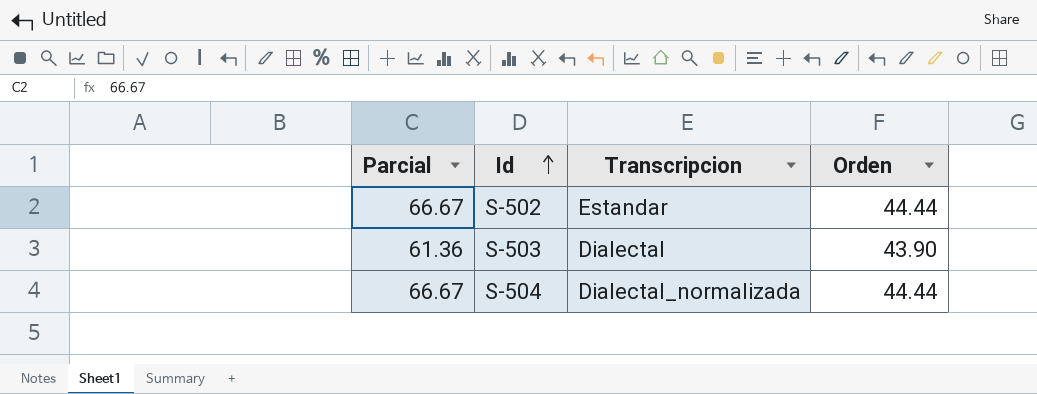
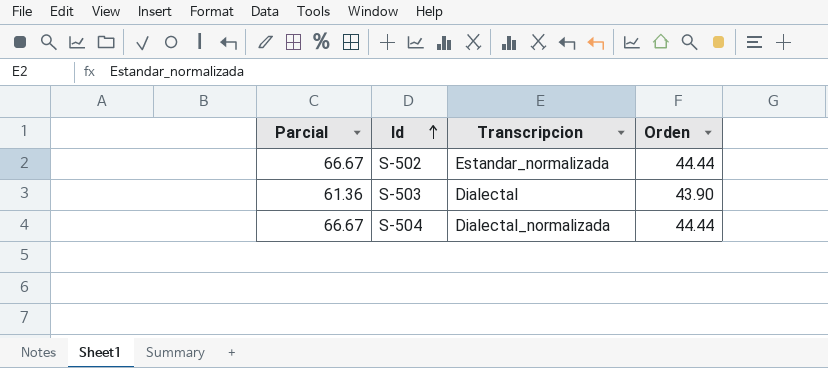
S-502 | Transcripcion: Estandar -> Estandar_normalizada

